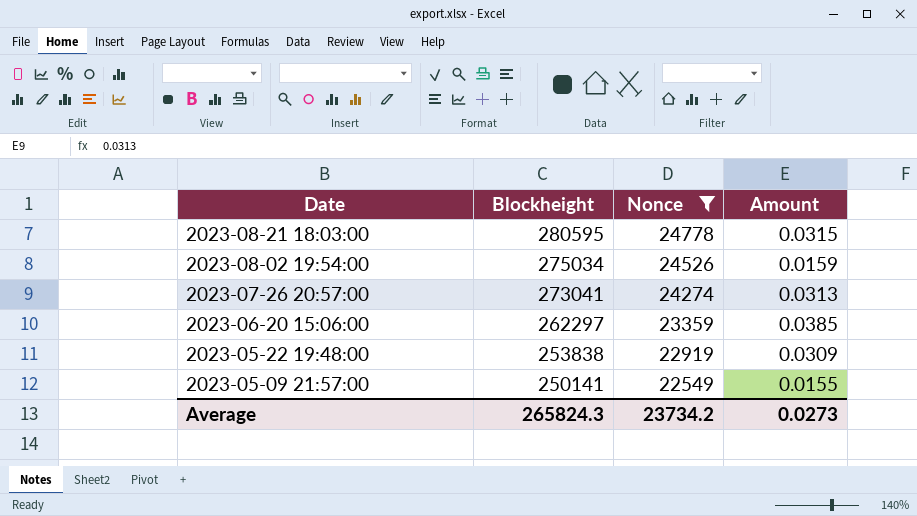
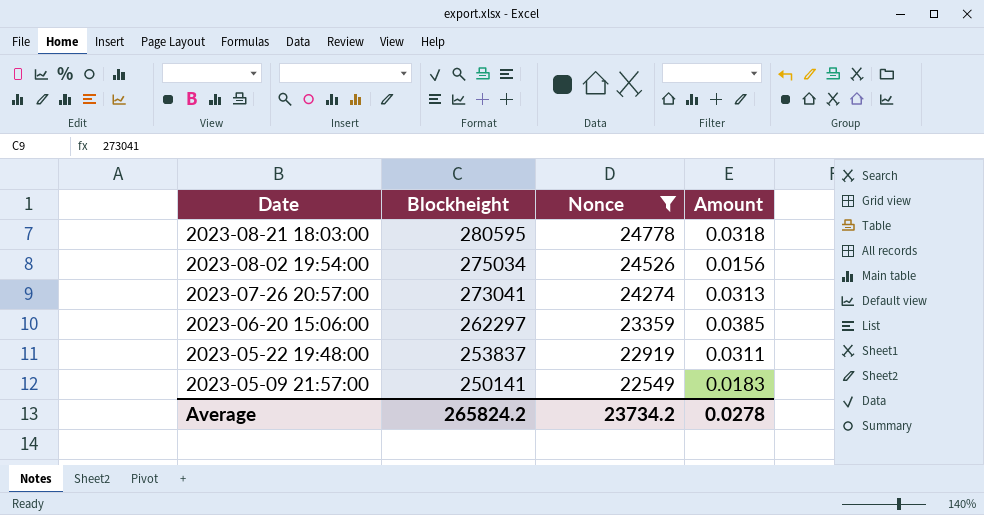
2023-08-21 18:03:00 | Amount: 0.0315 -> 0.0318
2023-08-02 19:54:00 | Amount: 0.0159 -> 0.0156
2023-05-22 19:48:00 | Blockheight: 253838 -> 253837
2023-05-22 19:48:00 | Amount: 0.0309 -> 0.0311
2023-05-09 21:57:00 | Amount: 0.0155 -> 0.0183
Average | Blockheight: 265824.3 -> 265824.2
Average | Amount: 0.0273 -> 0.0278

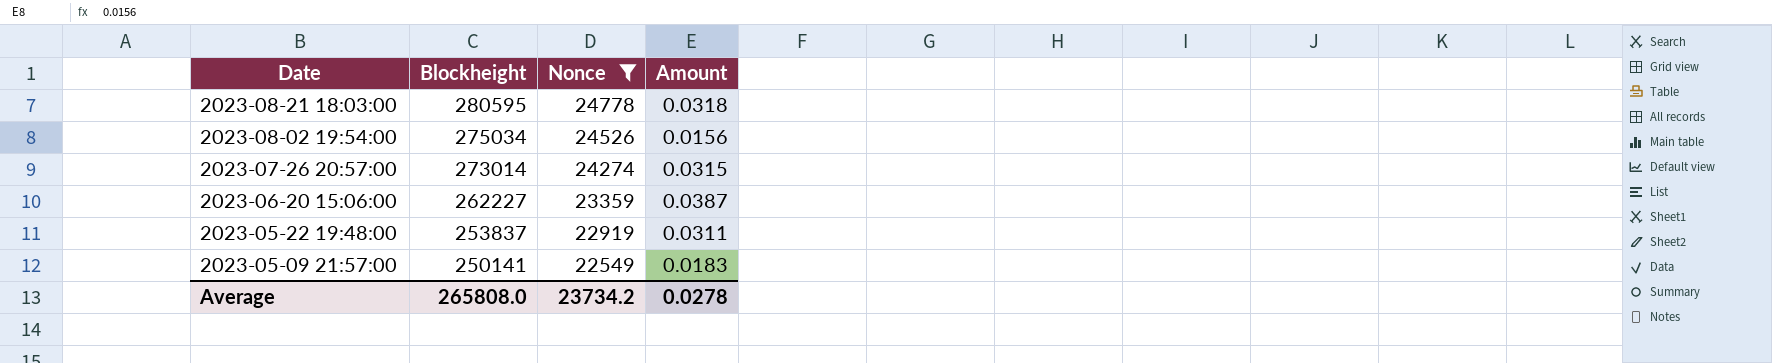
2023-07-26 20:57:00 | Blockheight: 273041 -> 273014
2023-07-26 20:57:00 | Amount: 0.0313 -> 0.0315
2023-06-20 15:06:00 | Blockheight: 262297 -> 262227
2023-06-20 15:06:00 | Amount: 0.0385 -> 0.0387
Average | Blockheight: 265824.2 -> 265808.0

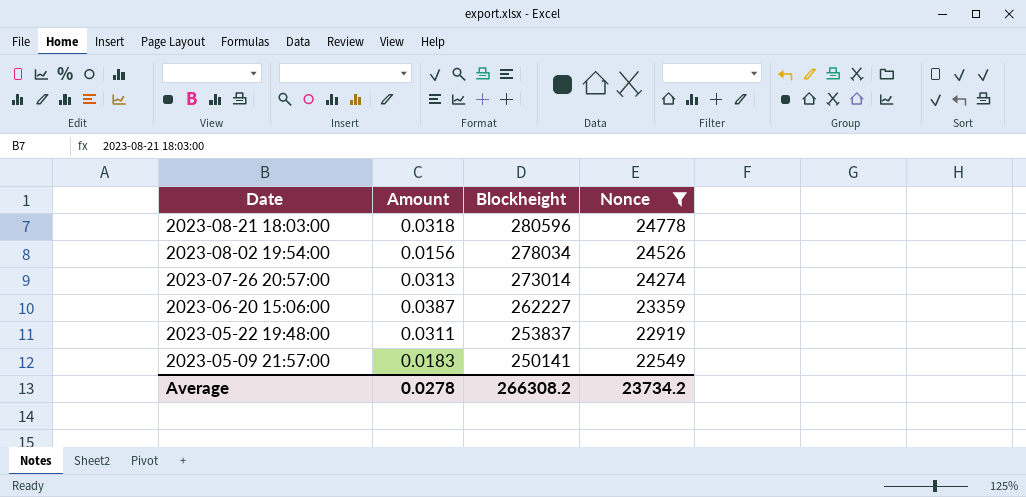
column Amount | position: 4 -> 2
2023-08-21 18:03:00 | Blockheight: 280595 -> 280596
2023-08-02 19:54:00 | Blockheight: 275034 -> 278034
2023-07-26 20:57:00 | Amount: 0.0315 -> 0.0313
Average | Blockheight: 265808.0 -> 266308.2

